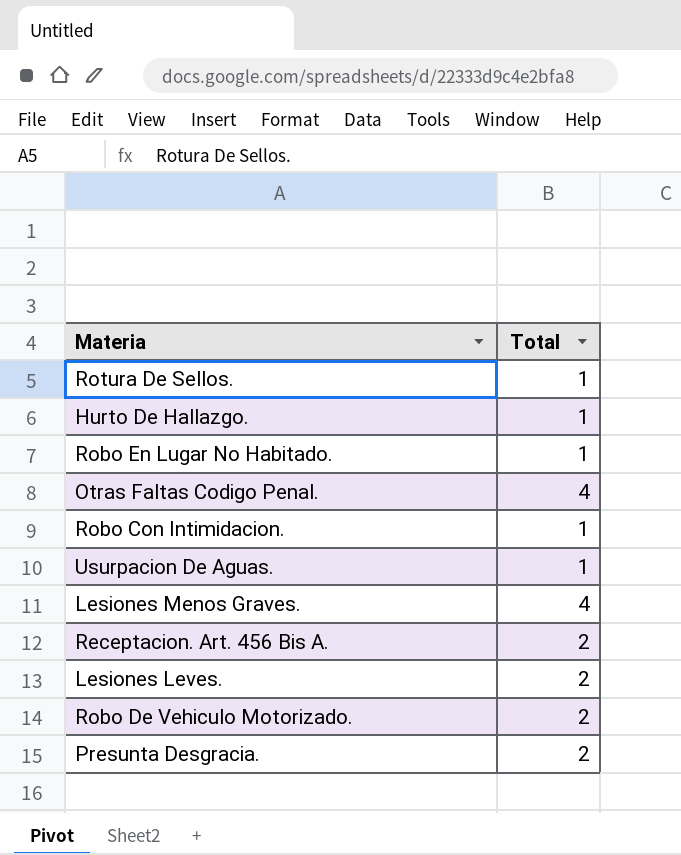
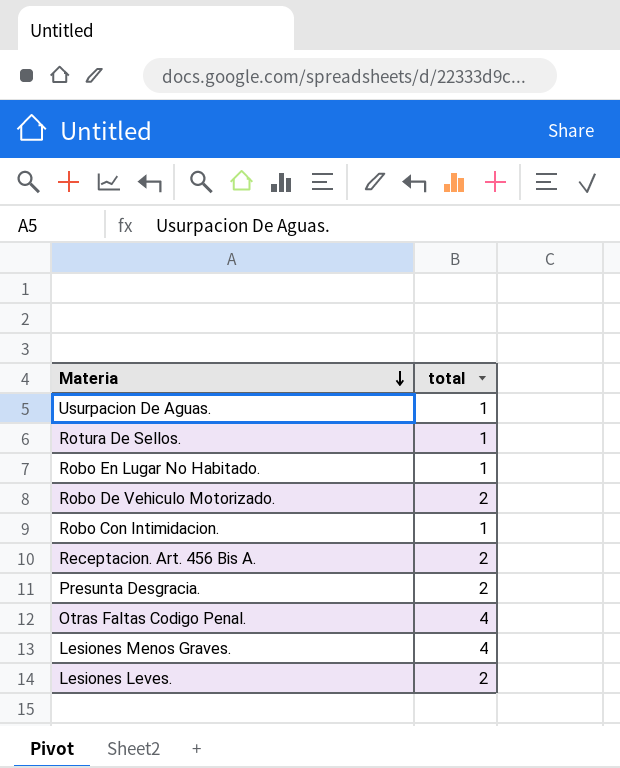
row order: none -> Materia descending
column name: Total -> total
row Hurto De Hallazgo.: 1 -> none

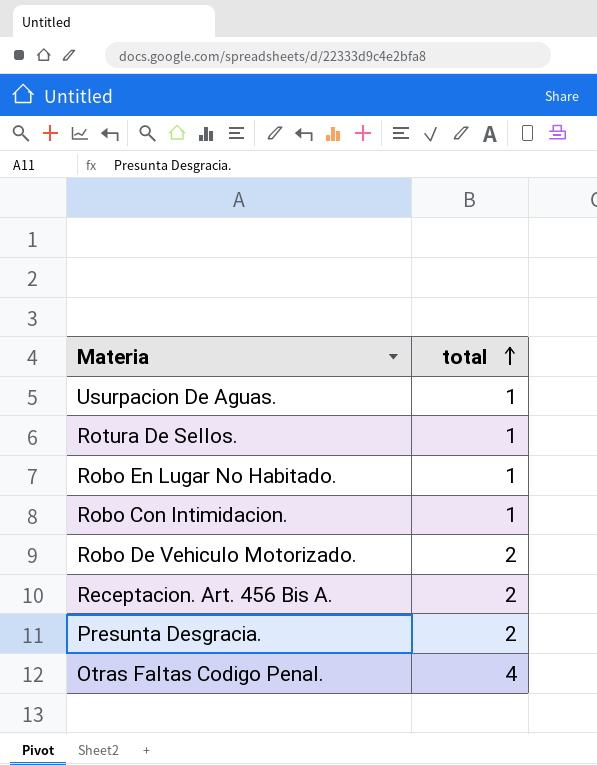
row order: Materia descending -> total ascending
row Lesiones Menos Graves.: 4 -> none
row Lesiones Leves.: 2 -> none

